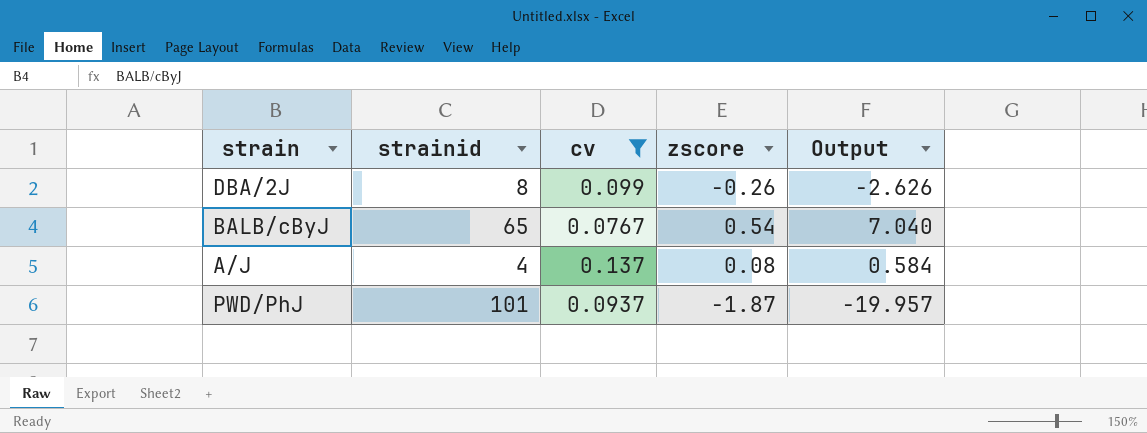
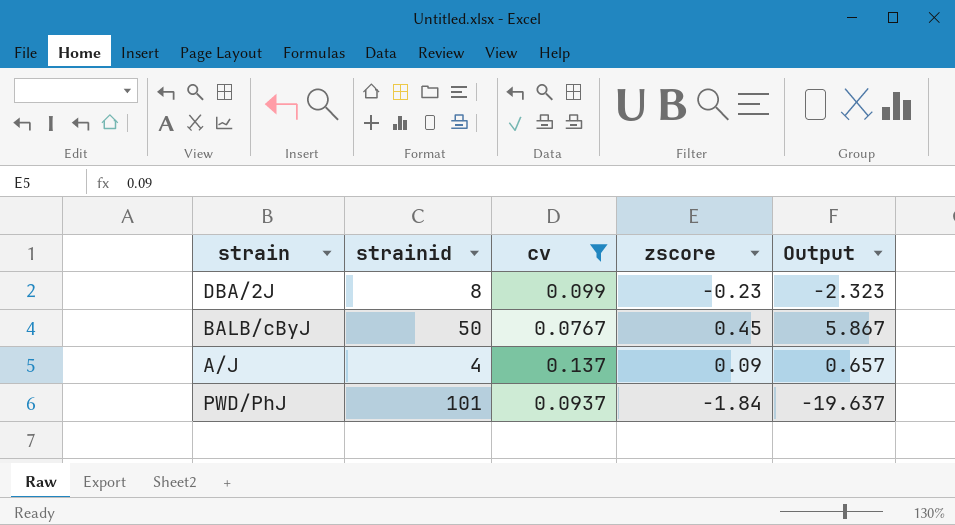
DBA/2J | zscore: -0.26 -> -0.23
DBA/2J | Output: -2.626 -> -2.323
BALB/cByJ | strainid: 65 -> 50
BALB/cByJ | zscore: 0.54 -> 0.45
BALB/cByJ | Output: 7.040 -> 5.867
A/J | zscore: 0.08 -> 0.09
A/J | Output: 0.584 -> 0.657
PWD/PhJ | zscore: -1.87 -> -1.84
PWD/PhJ | Output: -19.957 -> -19.637

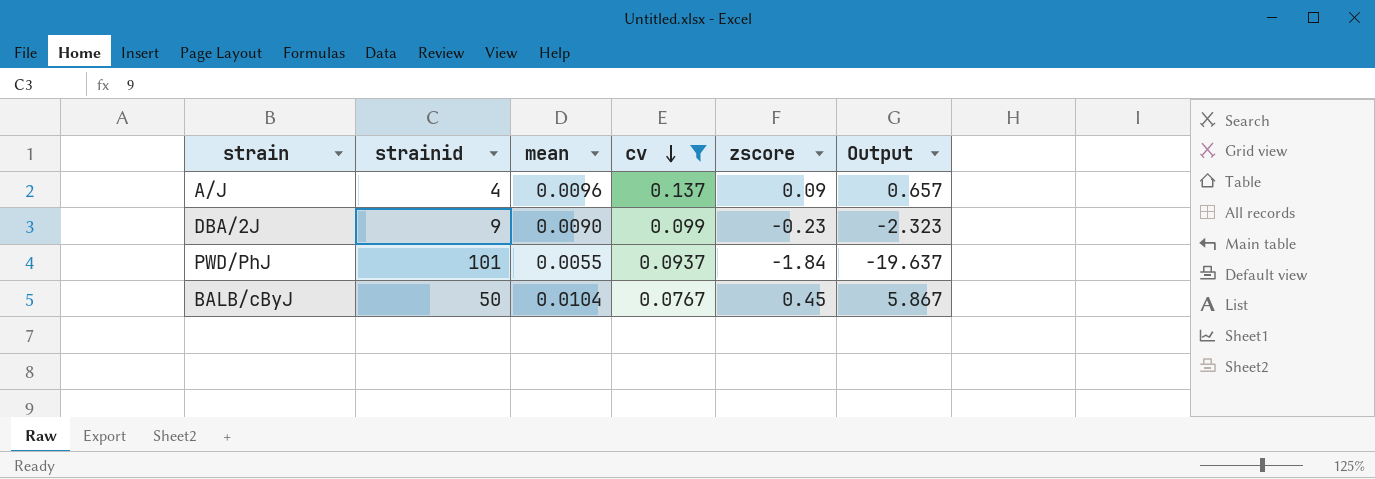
row order: none -> cv descending
column mean | position: none -> 3
DBA/2J | strainid: 8 -> 9

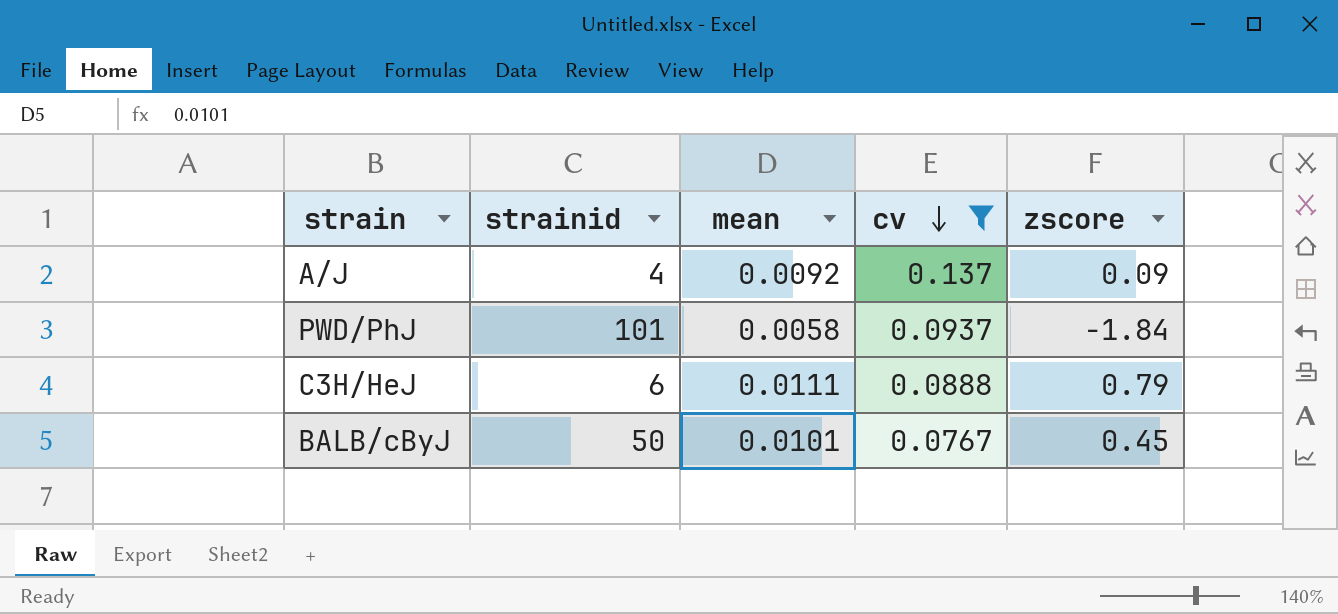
column Output | formula: [zscore] / [cv] -> none
row DBA/2J: 9 | 0.0090 | 0.099 | -0.23 | -2.323 -> none
A/J | mean: 0.0096 -> 0.0092
PWD/PhJ | mean: 0.0055 -> 0.0058
row C3H/HeJ: none -> 6 | 0.0111 | 0.0888 | 0.79
BALB/cByJ | mean: 0.0104 -> 0.0101

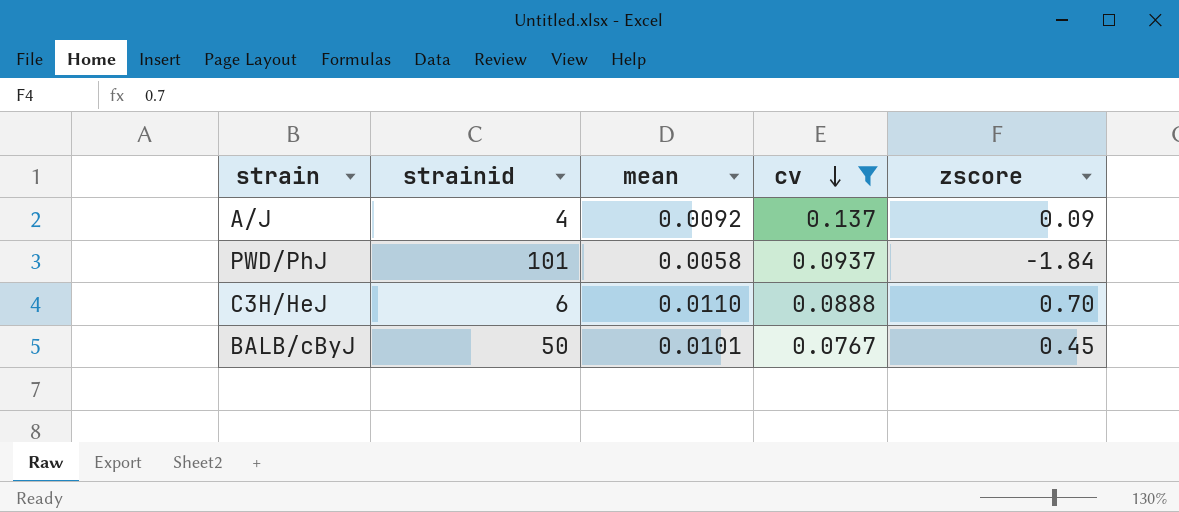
C3H/HeJ | mean: 0.0111 -> 0.0110
C3H/HeJ | zscore: 0.79 -> 0.70

